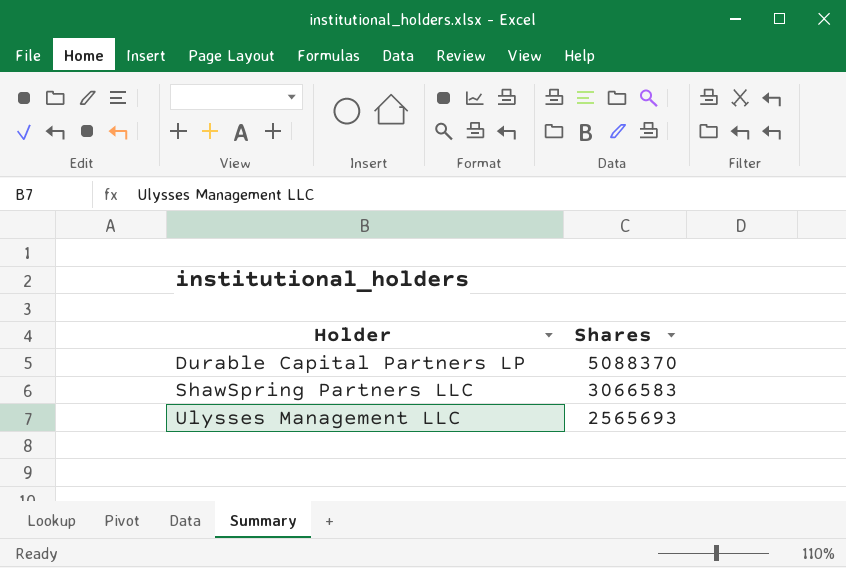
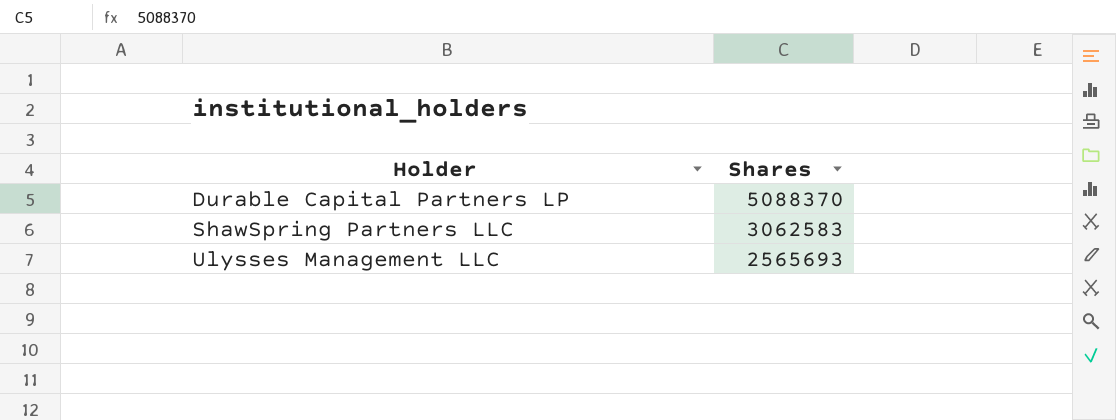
ShawSpring Partners LLC | Shares: 3066583 -> 3062583

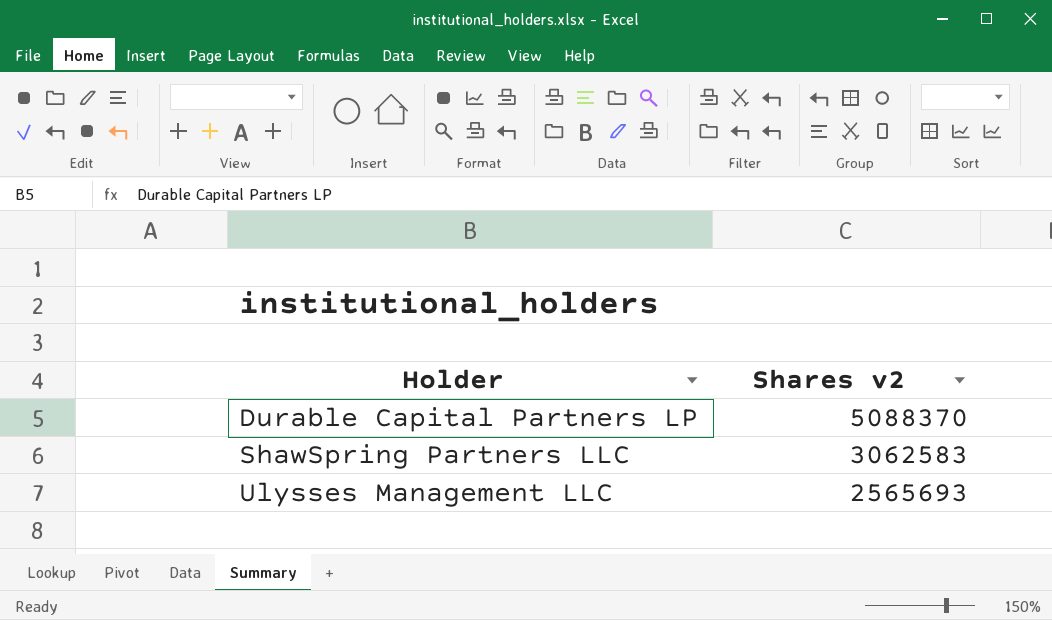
column name: Shares -> Shares v2

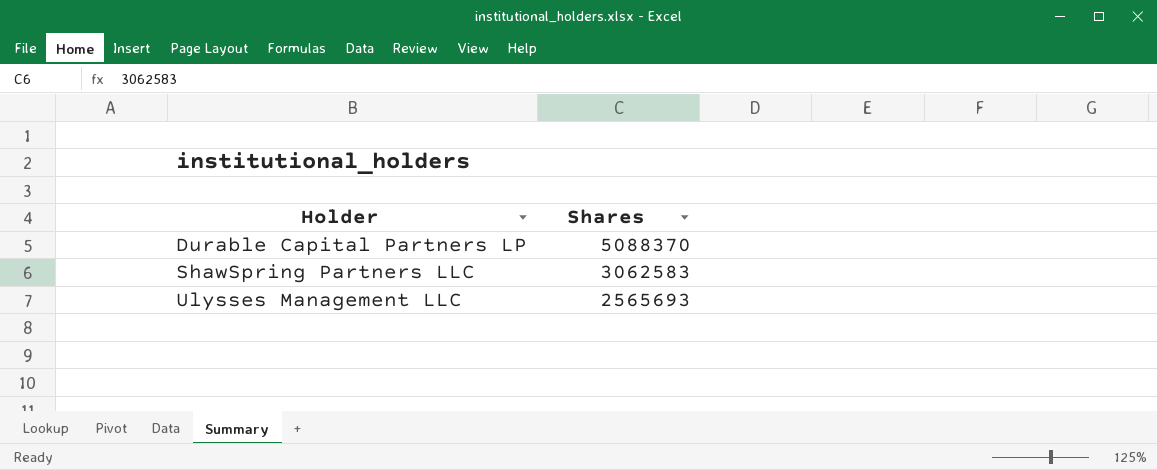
column name: Shares v2 -> Shares

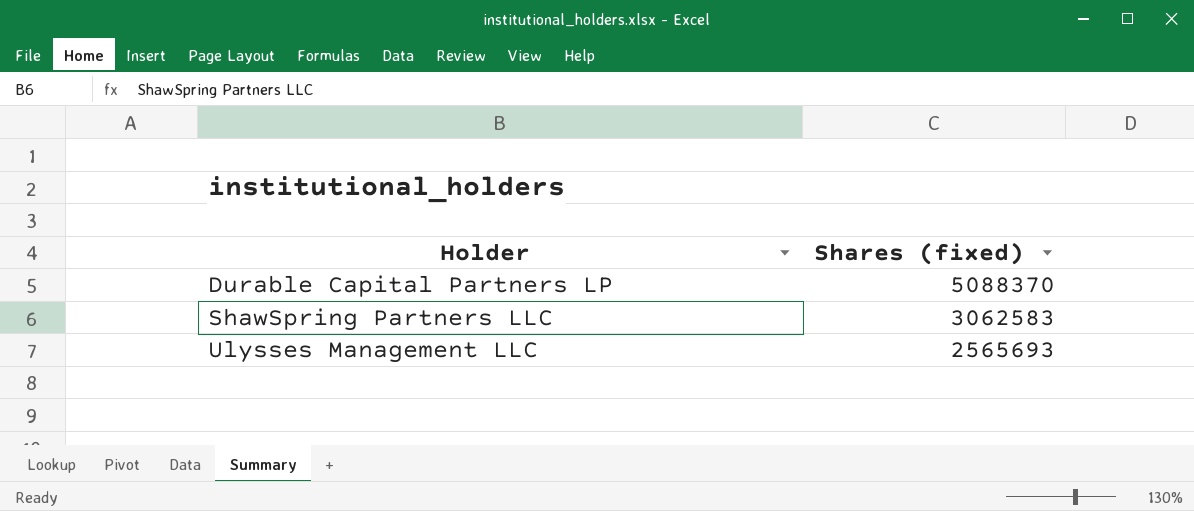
column name: Shares -> Shares (fixed)

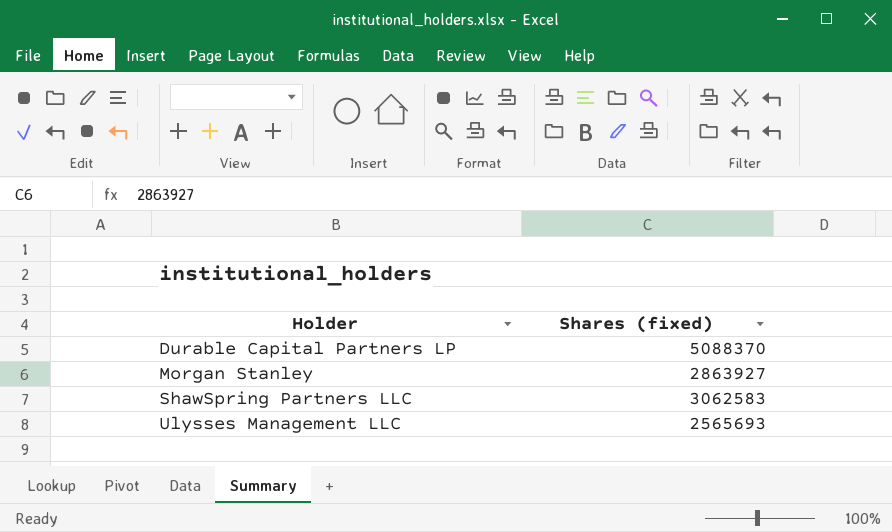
row Morgan Stanley: none -> 2863927

